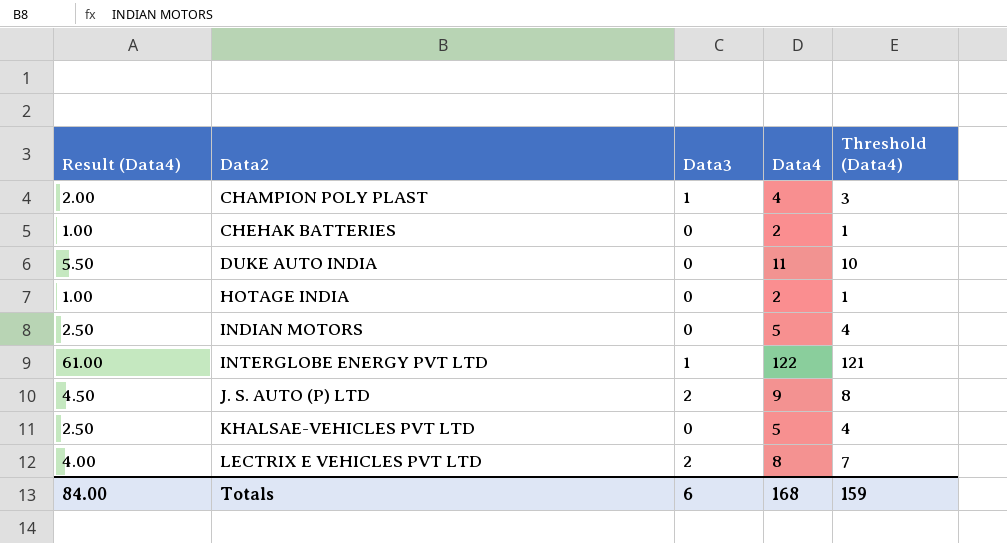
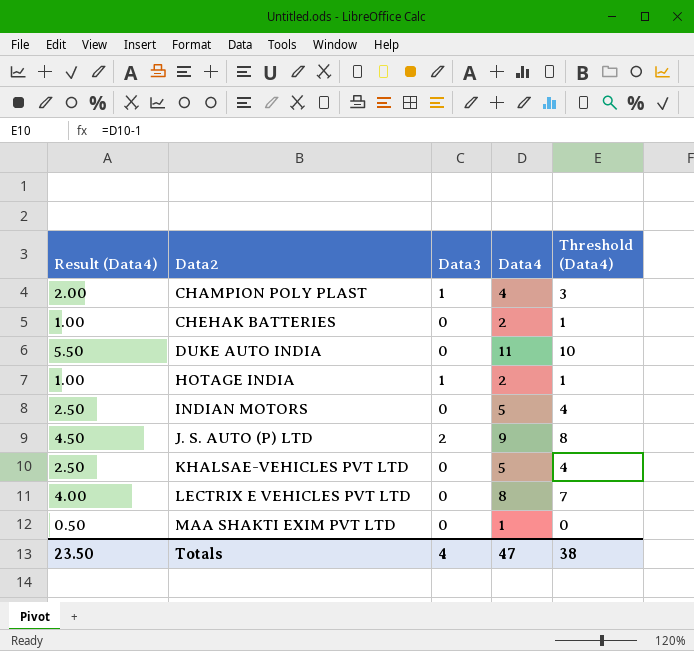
row INTERGLOBE ENERGY PVT LTD: 61.00 | 1 | 122 | 121 -> none
HOTAGE INDIA | Data3: 0 -> 1
LECTRIX E VEHICLES PVT LTD | Data3: 2 -> 0
row MAA SHAKTI EXIM PVT LTD: none -> 0.50 | 0 | 1 | 0
Totals | Result (Data4): 84.00 -> 23.50
Totals | Data3: 6 -> 4
Totals | Data4: 168 -> 47
Totals | Threshold (Data4): 159 -> 38

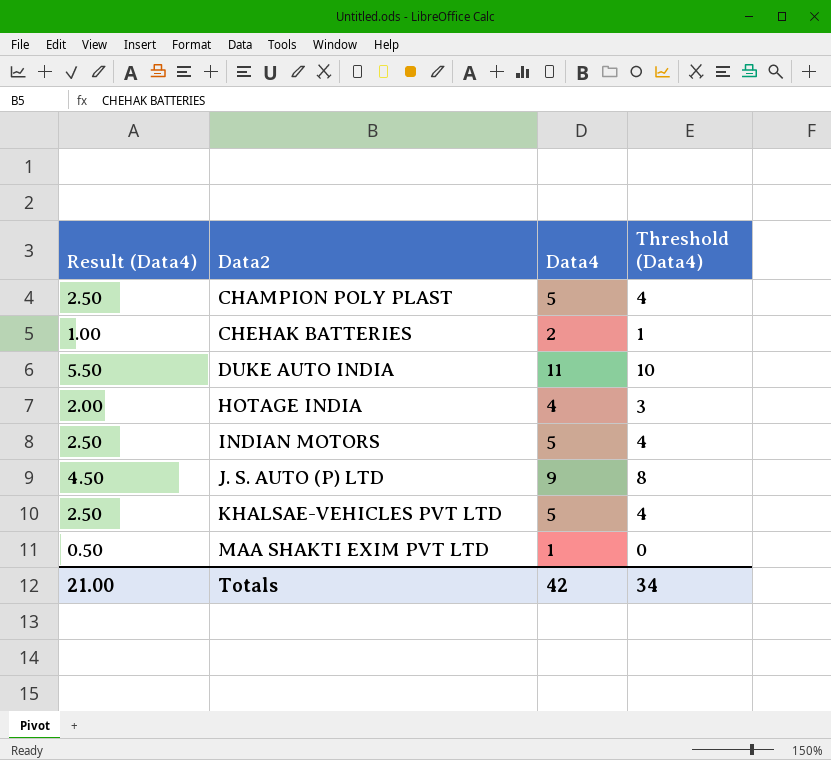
column Data3 | position: 3 -> none
row LECTRIX E VEHICLES PVT LTD: 4.00 | 0 | 8 | 7 -> none
CHAMPION POLY PLAST | Result (Data4): 2.00 -> 2.50
CHAMPION POLY PLAST | Data4: 4 -> 5
CHAMPION POLY PLAST | Threshold (Data4): 3 -> 4
HOTAGE INDIA | Result (Data4): 1.00 -> 2.00
HOTAGE INDIA | Data4: 2 -> 4
HOTAGE INDIA | Threshold (Data4): 1 -> 3
Totals | Result (Data4): 23.50 -> 21.00
Totals | Data4: 47 -> 42
Totals | Threshold (Data4): 38 -> 34

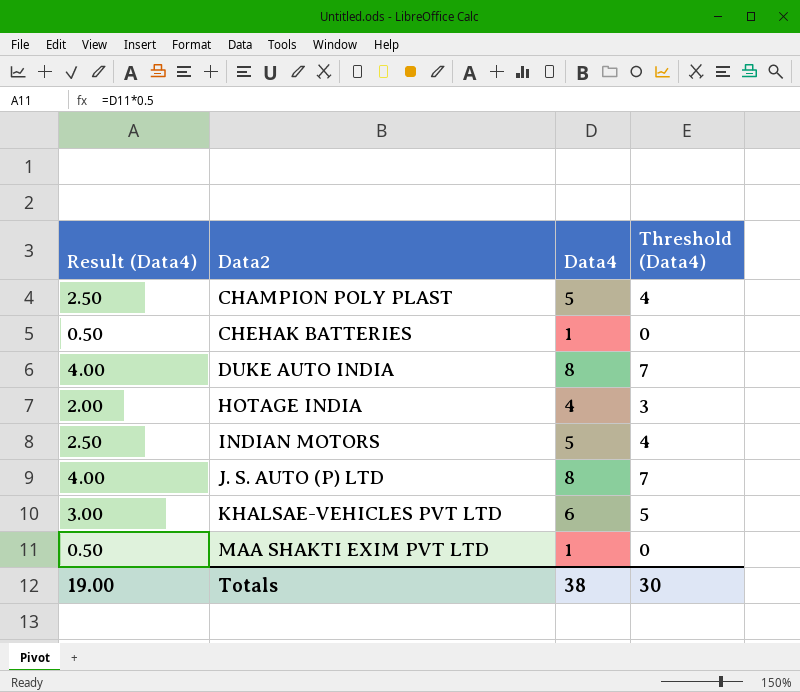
CHEHAK BATTERIES | Result (Data4): 1.00 -> 0.50
CHEHAK BATTERIES | Data4: 2 -> 1
CHEHAK BATTERIES | Threshold (Data4): 1 -> 0
DUKE AUTO INDIA | Result (Data4): 5.50 -> 4.00
DUKE AUTO INDIA | Data4: 11 -> 8
DUKE AUTO INDIA | Threshold (Data4): 10 -> 7
J. S. AUTO (P) LTD | Result (Data4): 4.50 -> 4.00
J. S. AUTO (P) LTD | Data4: 9 -> 8
J. S. AUTO (P) LTD | Threshold (Data4): 8 -> 7
KHALSAE-VEHICLES PVT LTD | Result (Data4): 2.50 -> 3.00
KHALSAE-VEHICLES PVT LTD | Data4: 5 -> 6
KHALSAE-VEHICLES PVT LTD | Threshold (Data4): 4 -> 5
Totals | Result (Data4): 21.00 -> 19.00
Totals | Data4: 42 -> 38
Totals | Threshold (Data4): 34 -> 30

